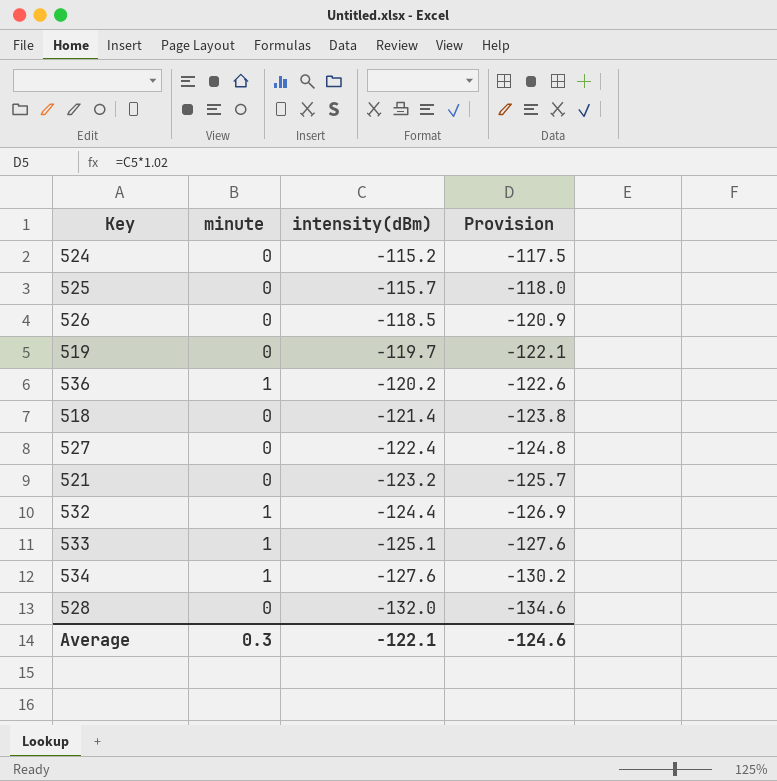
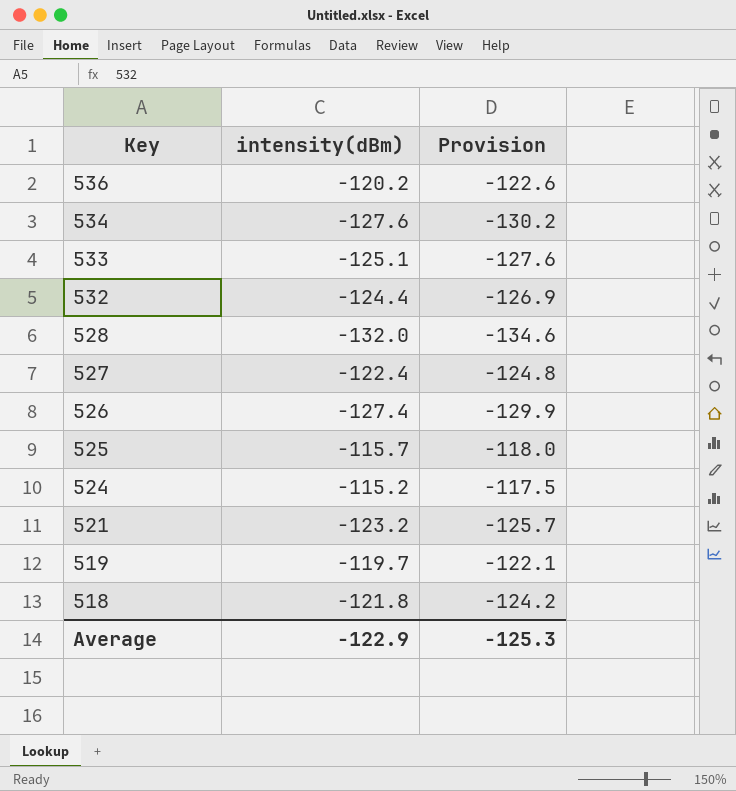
row order: intensity(dBm) descending -> Key descending
column minute | position: 2 -> none
526 | intensity(dBm): -118.5 -> -127.4
526 | Provision: -120.9 -> -129.9
518 | intensity(dBm): -121.4 -> -121.8
518 | Provision: -123.8 -> -124.2
Average | intensity(dBm): -122.1 -> -122.9
Average | Provision: -124.6 -> -125.3

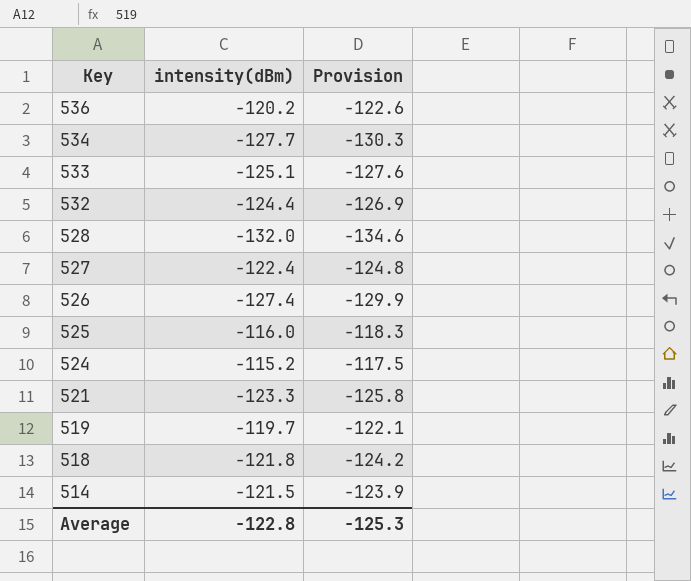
534 | intensity(dBm): -127.6 -> -127.7
534 | Provision: -130.2 -> -130.3
525 | intensity(dBm): -115.7 -> -116.0
525 | Provision: -118.0 -> -118.3
521 | intensity(dBm): -123.2 -> -123.3
521 | Provision: -125.7 -> -125.8
row 514: none -> -121.5 | -123.9
Average | intensity(dBm): -122.9 -> -122.8

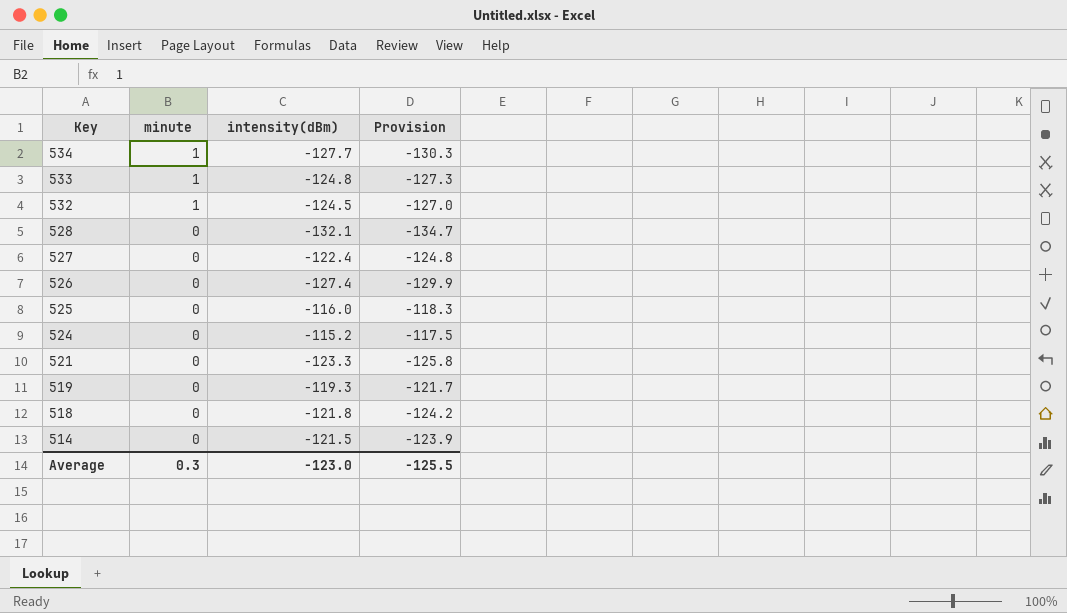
column minute | position: none -> 2
row 536: -120.2 | -122.6 -> none
533 | intensity(dBm): -125.1 -> -124.8
533 | Provision: -127.6 -> -127.3
532 | intensity(dBm): -124.4 -> -124.5
532 | Provision: -126.9 -> -127.0
528 | intensity(dBm): -132.0 -> -132.1
528 | Provision: -134.6 -> -134.7
519 | intensity(dBm): -119.7 -> -119.3
519 | Provision: -122.1 -> -121.7
Average | intensity(dBm): -122.8 -> -123.0
Average | Provision: -125.3 -> -125.5

